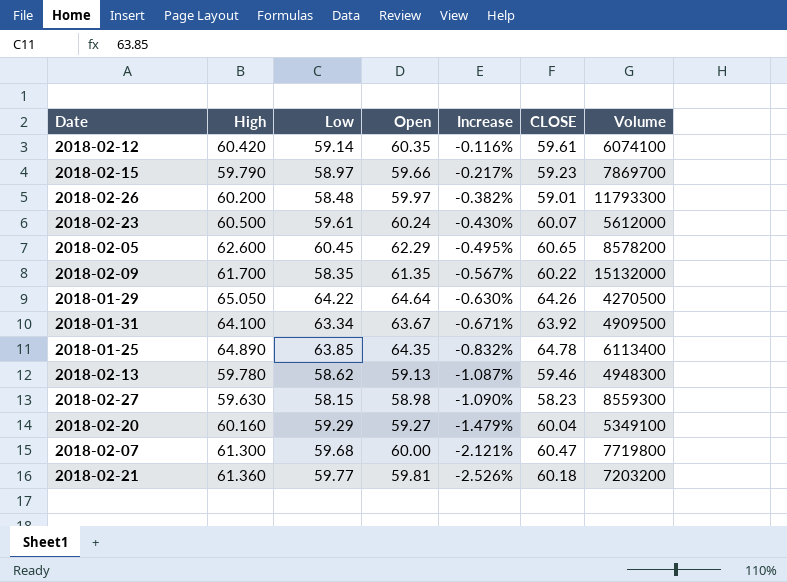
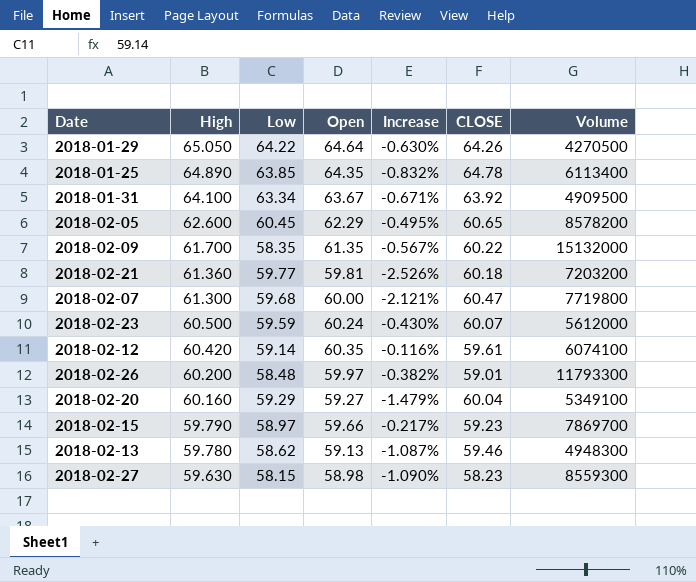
row order: Increase descending -> High descending
2018-02-23 | Low: 59.61 -> 59.59

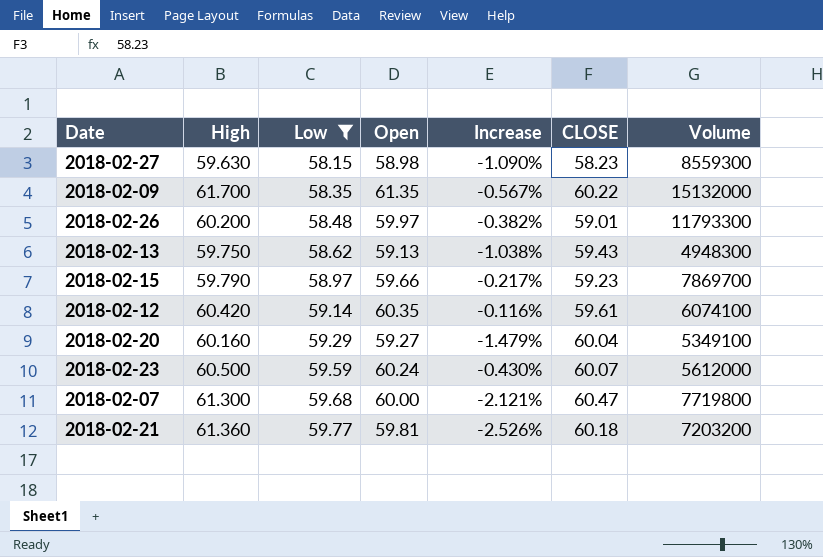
filter: none -> Low <= 59.77
row order: High descending -> Low ascending
2018-02-13 | High: 59.780 -> 59.750
2018-02-13 | Increase: -1.087% -> -1.038%
2018-02-13 | CLOSE: 59.46 -> 59.43

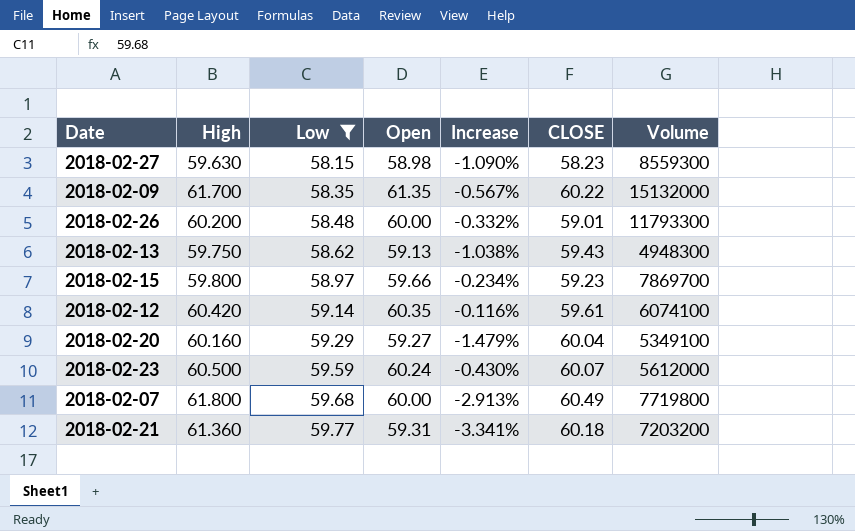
2018-02-26 | Open: 59.97 -> 60.00
2018-02-26 | Increase: -0.382% -> -0.332%
2018-02-15 | High: 59.790 -> 59.800
2018-02-15 | Increase: -0.217% -> -0.234%
2018-02-07 | High: 61.300 -> 61.800
2018-02-07 | Increase: -2.121% -> -2.913%
2018-02-07 | CLOSE: 60.47 -> 60.49
2018-02-21 | Open: 59.81 -> 59.31
2018-02-21 | Increase: -2.526% -> -3.341%

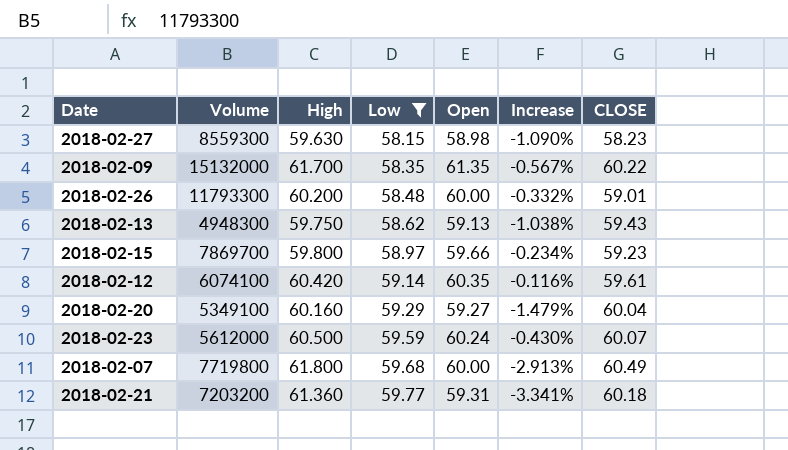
column Volume | position: 7 -> 2

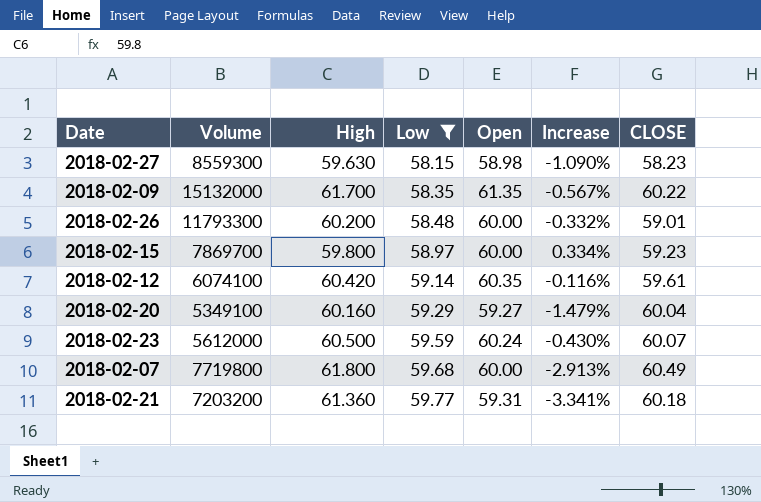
row 2018-02-13: 4948300 | 59.750 | 58.62 | 59.13 | -1.038% | 59.43 -> none
2018-02-15 | Open: 59.66 -> 60.00
2018-02-15 | Increase: -0.234% -> 0.334%

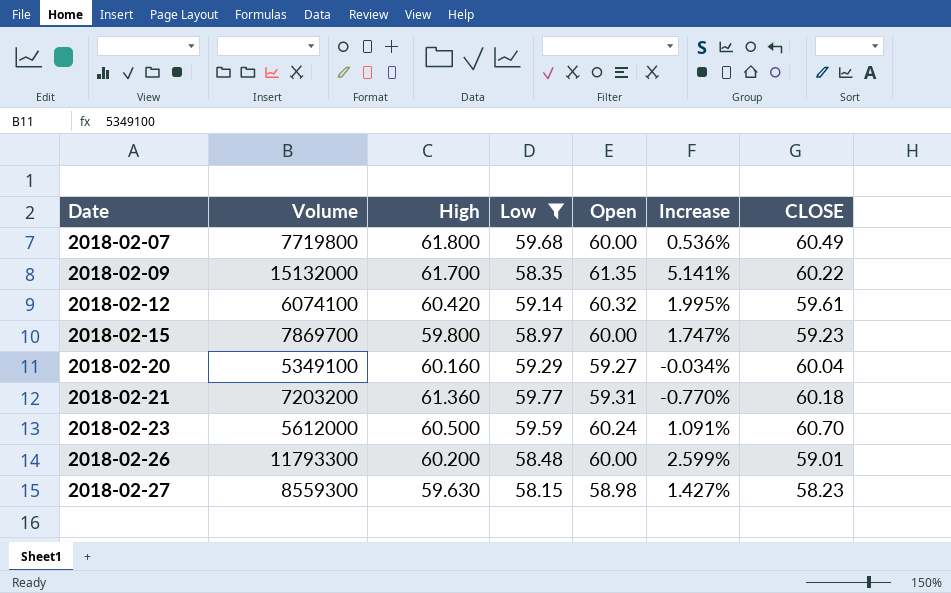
row order: Low ascending -> Date ascending
column Increase | formula: ([Open] - [High]) / [High] -> ([Open] - [Low]) / [Low]
2018-02-12 | Open: 60.35 -> 60.32
2018-02-23 | CLOSE: 60.07 -> 60.70

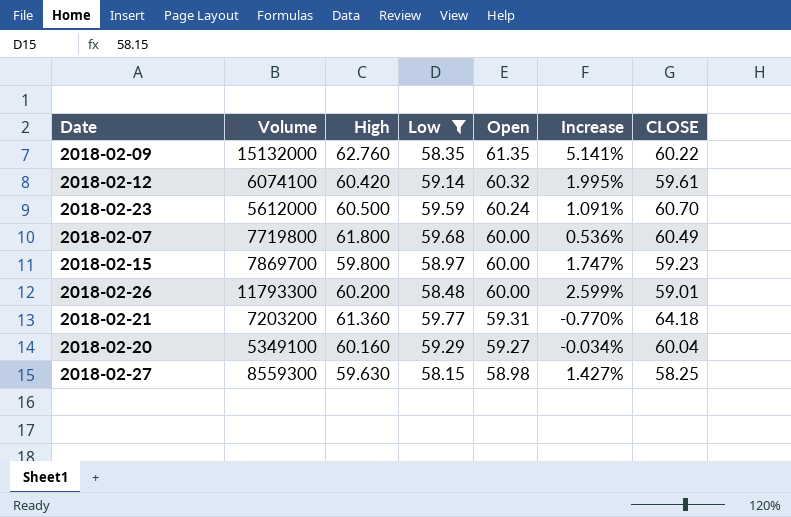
row order: Date ascending -> Open descending
2018-02-09 | High: 61.700 -> 62.760
2018-02-21 | CLOSE: 60.18 -> 64.18
2018-02-27 | CLOSE: 58.23 -> 58.25

